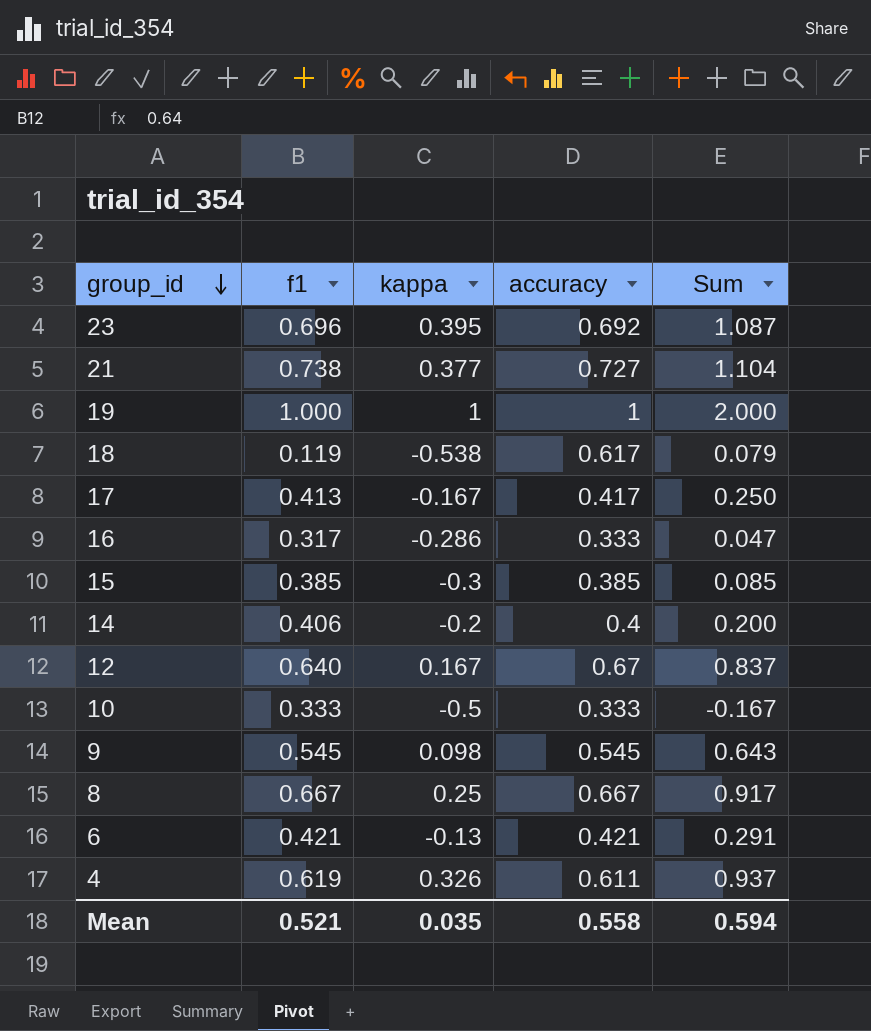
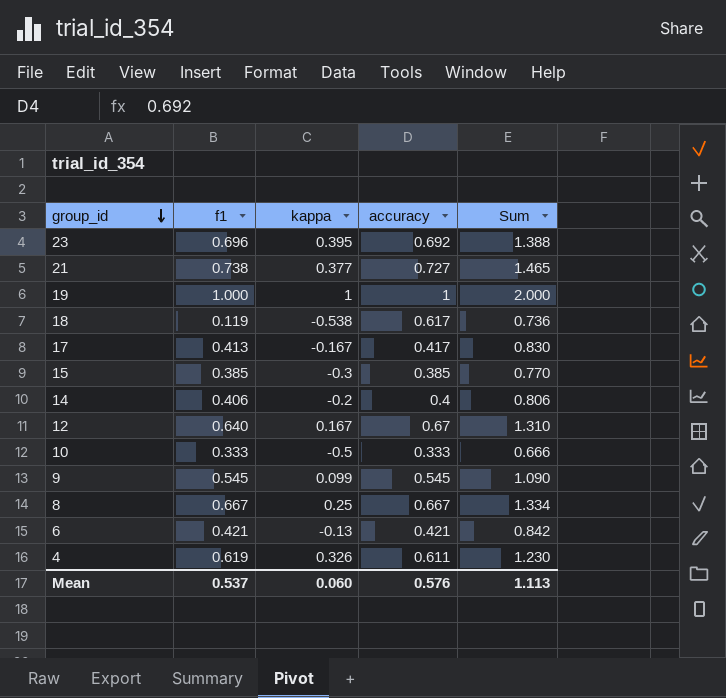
column Sum | formula: [kappa] + [accuracy] -> [f1] + [accuracy]
row 16: 0.317 | -0.286 | 0.333 | 0.047 -> none
9 | kappa: 0.098 -> 0.099
Mean | f1: 0.521 -> 0.537
Mean | kappa: 0.035 -> 0.060
Mean | accuracy: 0.558 -> 0.576
Mean | Sum: 0.594 -> 1.113

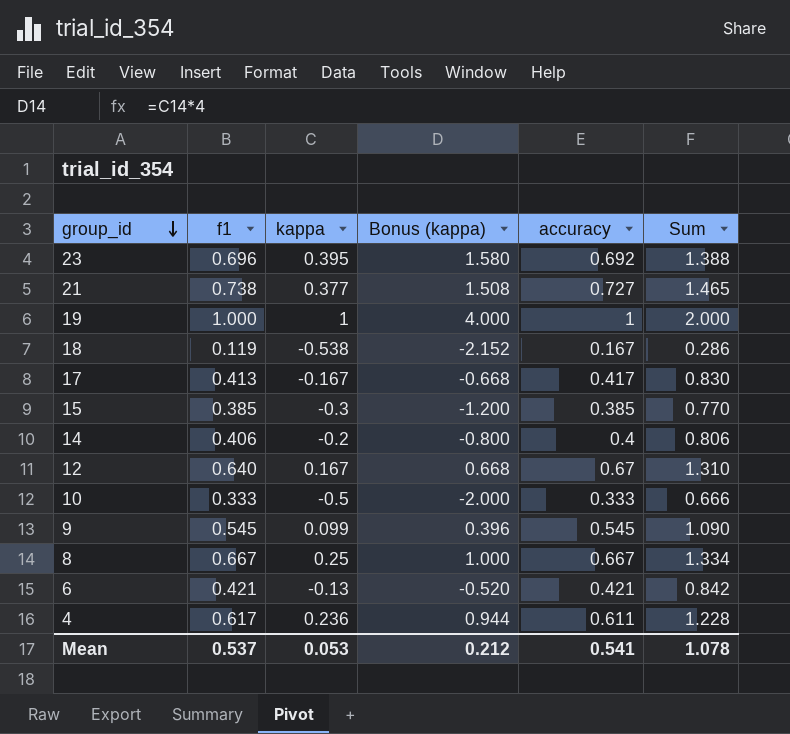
column Bonus (kappa) | formula: none -> [kappa] * 4
18 | accuracy: 0.617 -> 0.167
18 | Sum: 0.736 -> 0.286
4 | f1: 0.619 -> 0.617
4 | kappa: 0.326 -> 0.236
4 | Sum: 1.230 -> 1.228
Mean | kappa: 0.060 -> 0.053
Mean | accuracy: 0.576 -> 0.541
Mean | Sum: 1.113 -> 1.078

